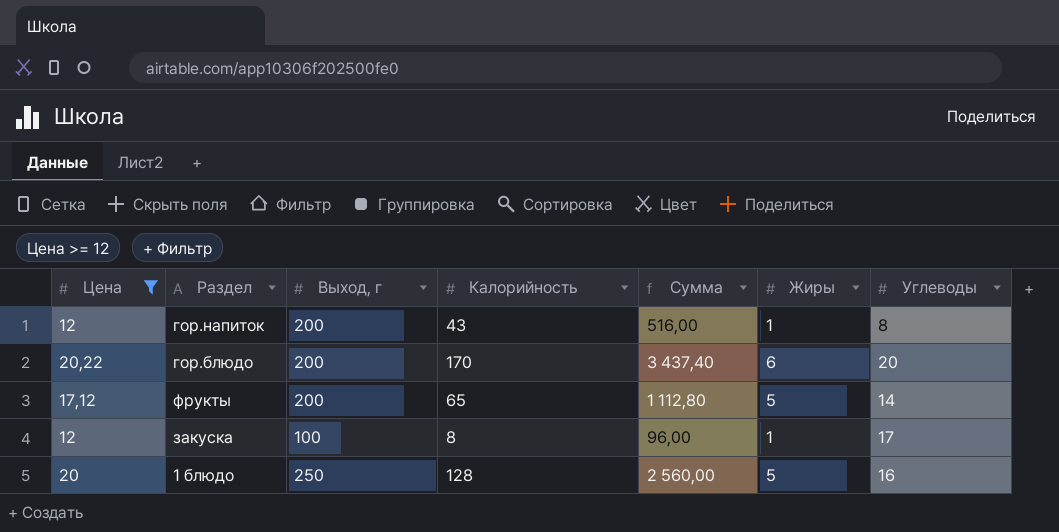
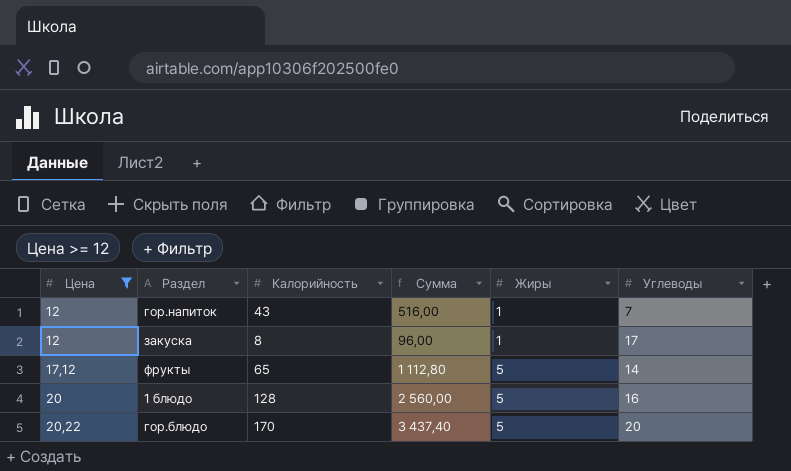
row order: none -> Цена ascending
column Выход, г | position: 3 -> none
гор.напиток | Углеводы: 8 -> 7
гор.блюдо | Жиры: 6 -> 5

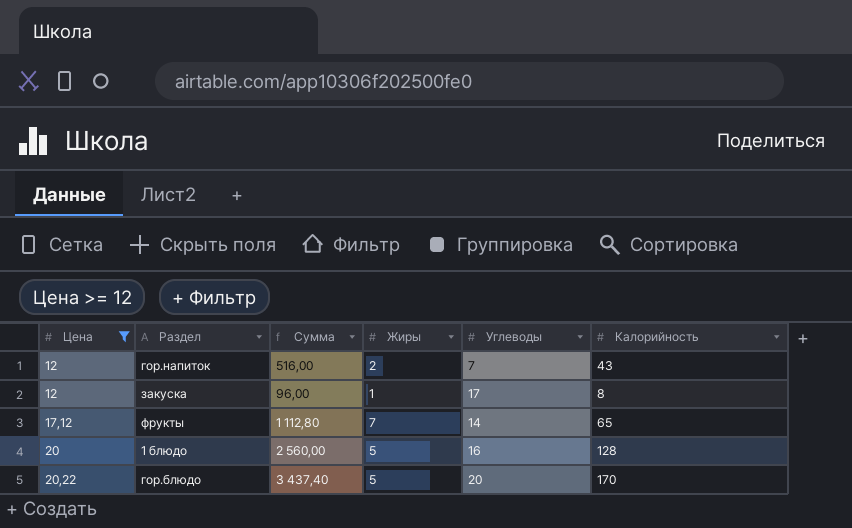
column Калорийность | position: 3 -> 6
гор.напиток | Жиры: 1 -> 2
фрукты | Жиры: 5 -> 7

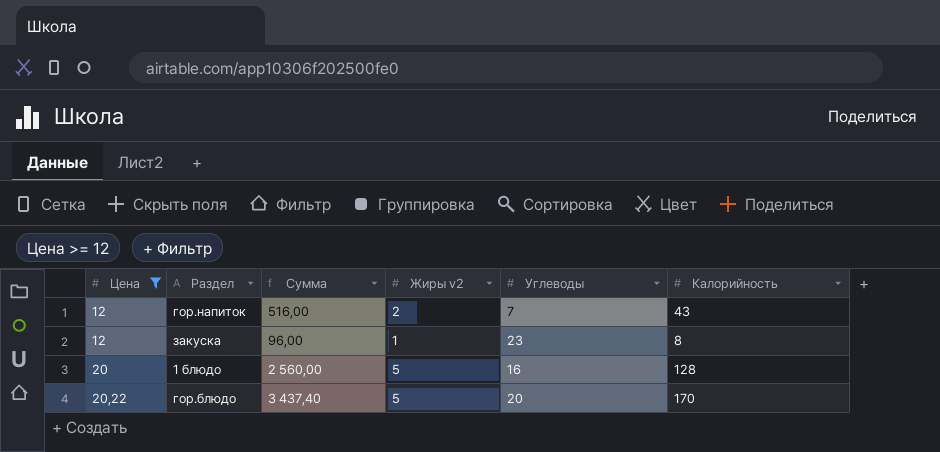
column name: Жиры -> Жиры v2
row фрукты: 17,12 | 1 112,80 | 7 | 14 | 65 -> none
закуска | Углеводы: 17 -> 23

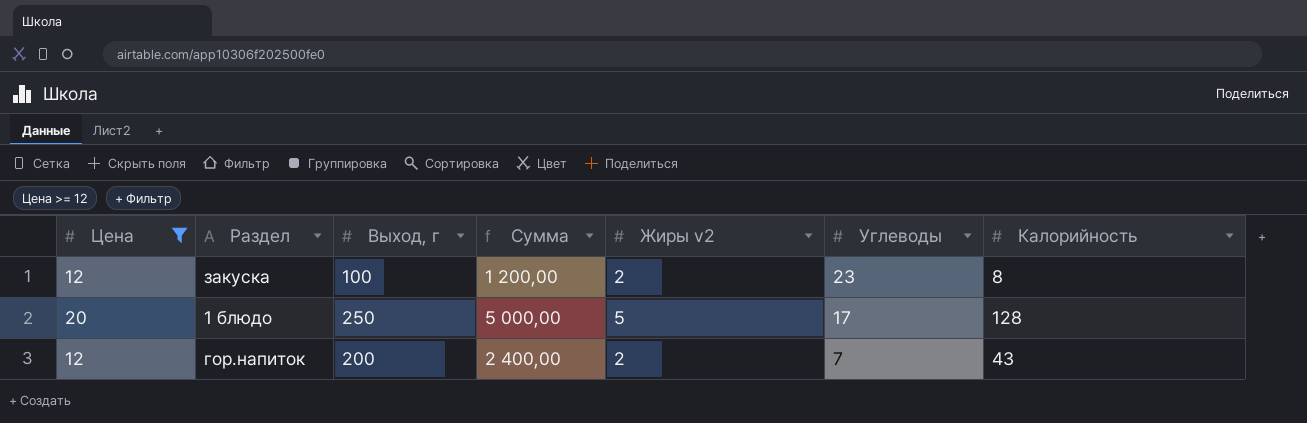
row order: Цена ascending -> Углеводы descending
column Выход, г | position: none -> 3
column Сумма | formula: [Цена] * [Калорийность] -> [Цена] * [Выход, г]
row гор.блюдо: 20,22 | 3 437,40 | 5 | 20 | 170 -> none
закуска | Жиры v2: 1 -> 2
1 блюдо | Углеводы: 16 -> 17

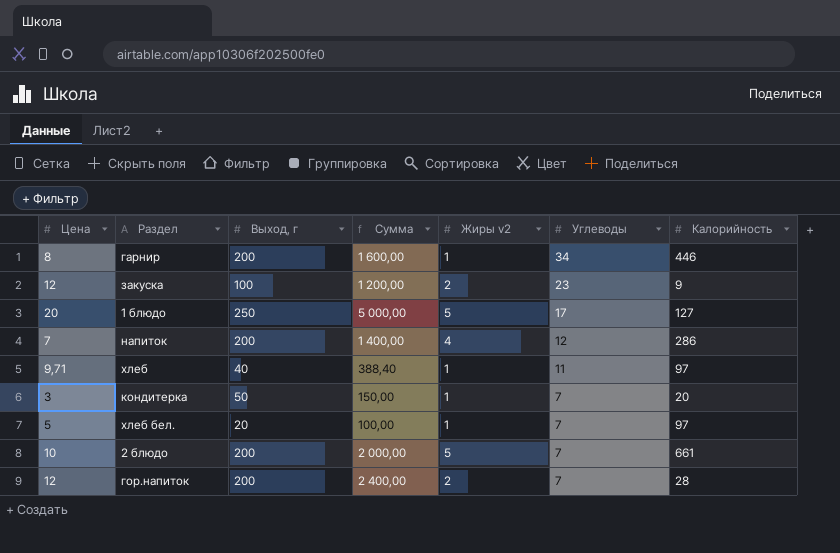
filter: Цена >= 12 -> none
закуска | Калорийность: 8 -> 9
1 блюдо | Калорийность: 128 -> 127
гор.напиток | Калорийность: 43 -> 28

